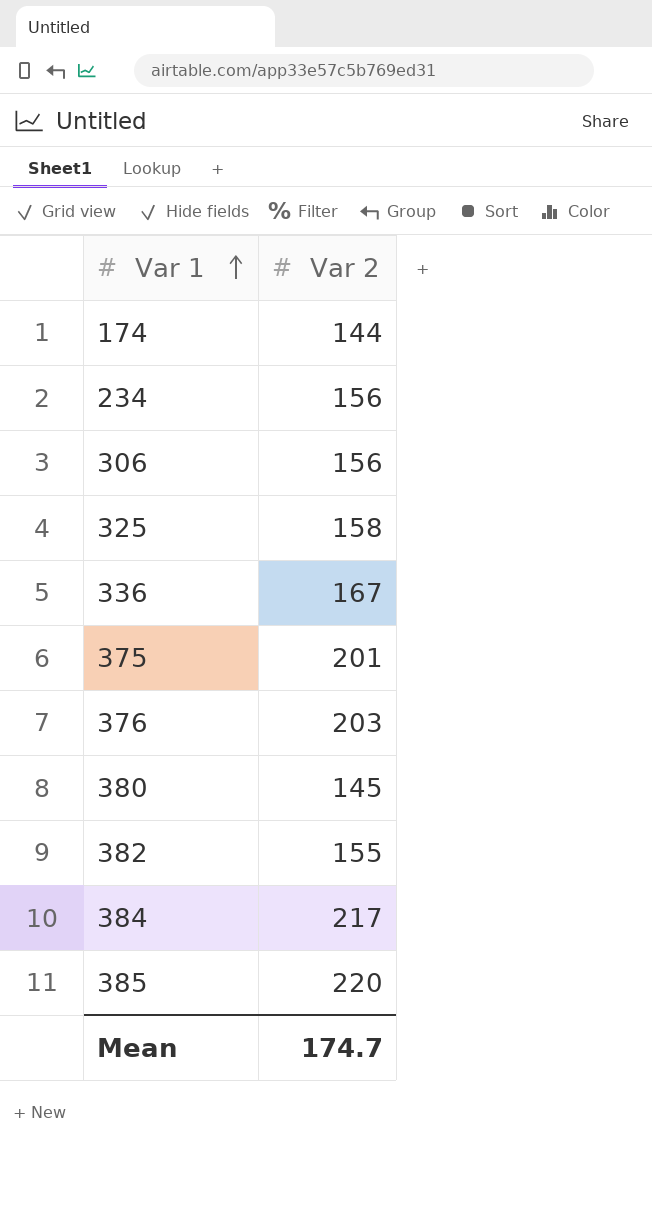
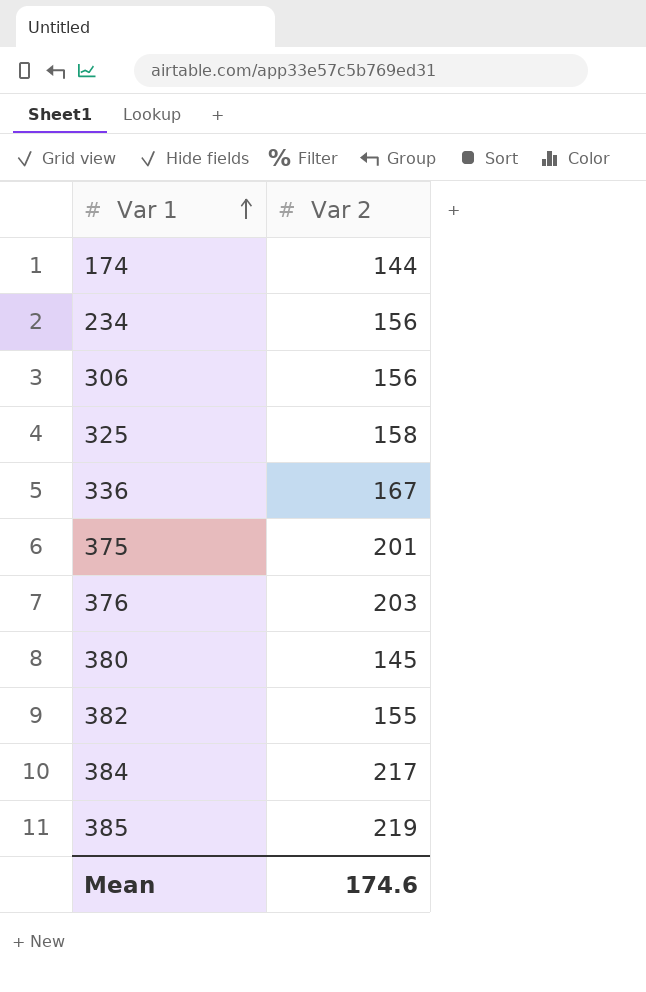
385 | Var 2: 220 -> 219
Mean | Var 2: 174.7 -> 174.6

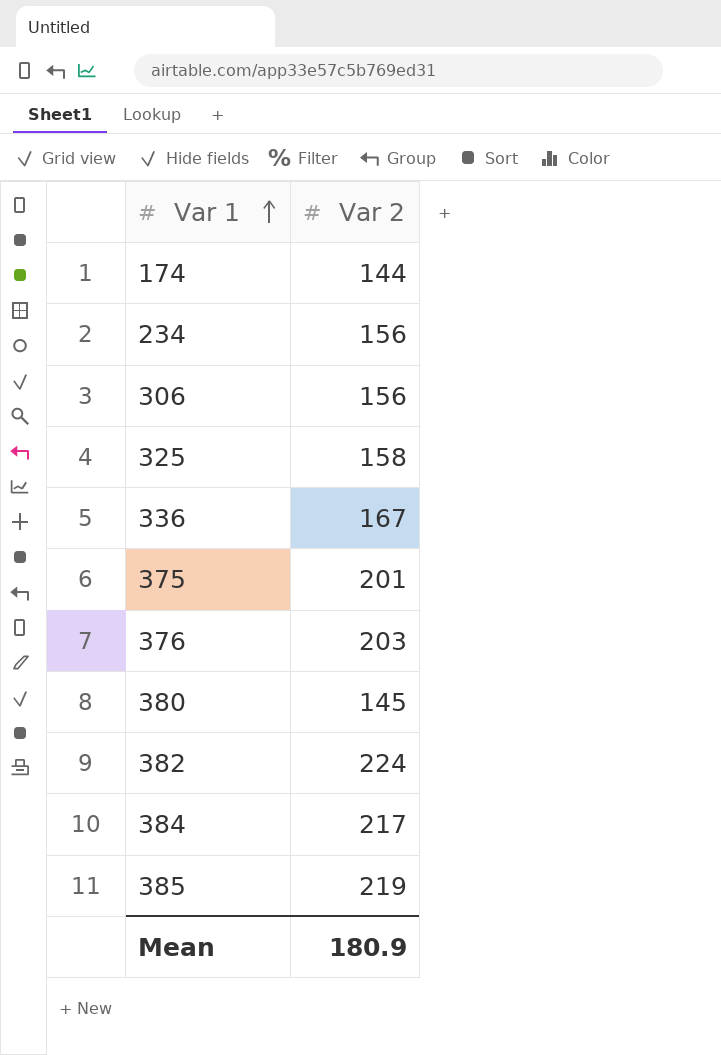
382 | Var 2: 155 -> 224
Mean | Var 2: 174.6 -> 180.9

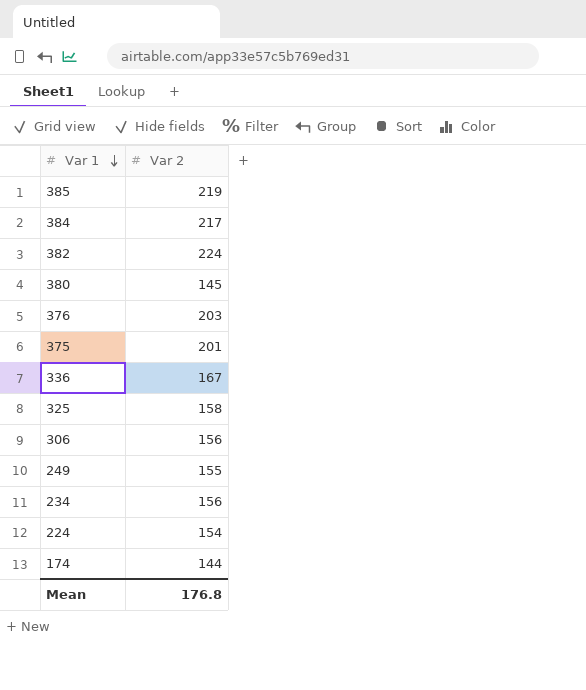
row order: Var 1 ascending -> Var 1 descending
row 249: none -> 155
row 224: none -> 154
Mean | Var 2: 180.9 -> 176.8

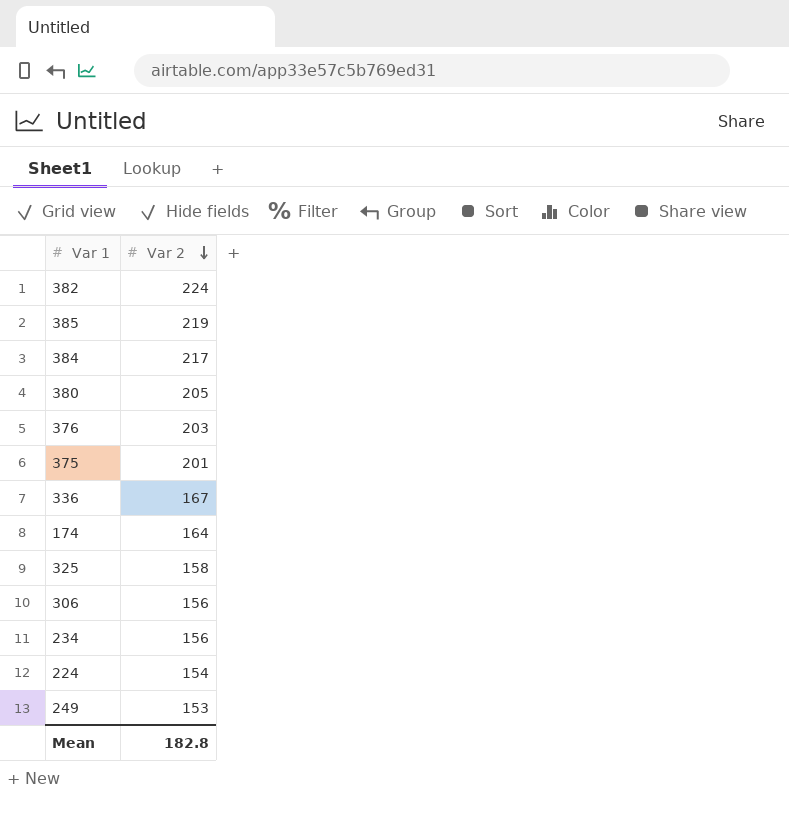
row order: Var 1 descending -> Var 2 descending
380 | Var 2: 145 -> 205
174 | Var 2: 144 -> 164
249 | Var 2: 155 -> 153
Mean | Var 2: 176.8 -> 182.8

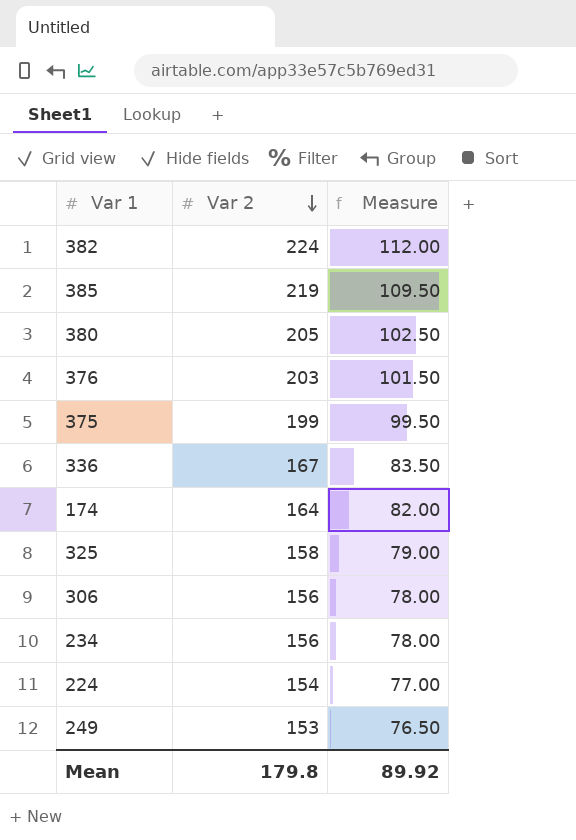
column Measure | formula: none -> [Var 2] * 0.5
row 384: 217 -> none
375 | Var 2: 201 -> 199
Mean | Var 2: 182.8 -> 179.8

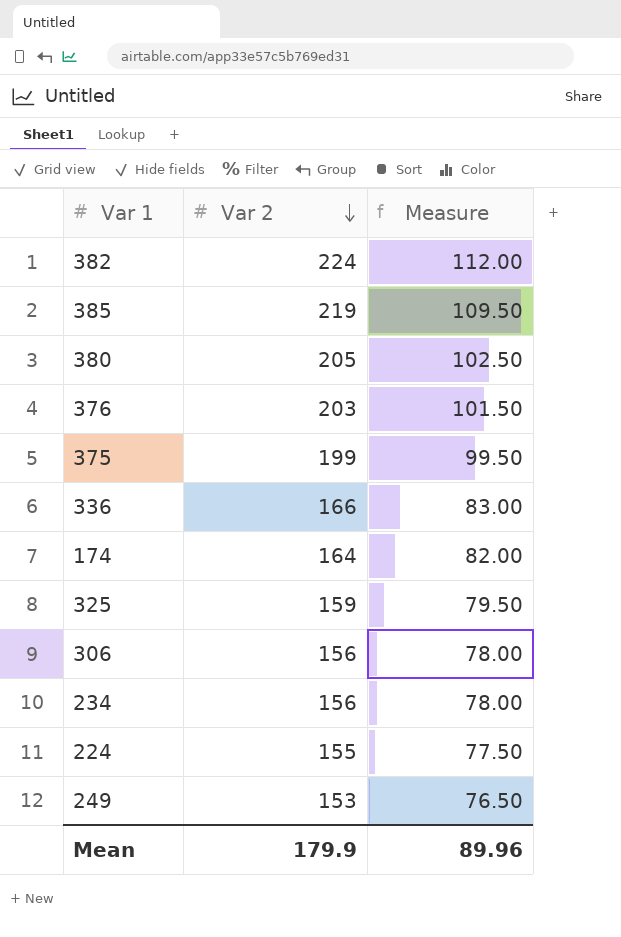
336 | Var 2: 167 -> 166
336 | Measure: 83.50 -> 83.00
325 | Var 2: 158 -> 159
325 | Measure: 79.00 -> 79.50
224 | Var 2: 154 -> 155
224 | Measure: 77.00 -> 77.50
Mean | Var 2: 179.8 -> 179.9
Mean | Measure: 89.92 -> 89.96

